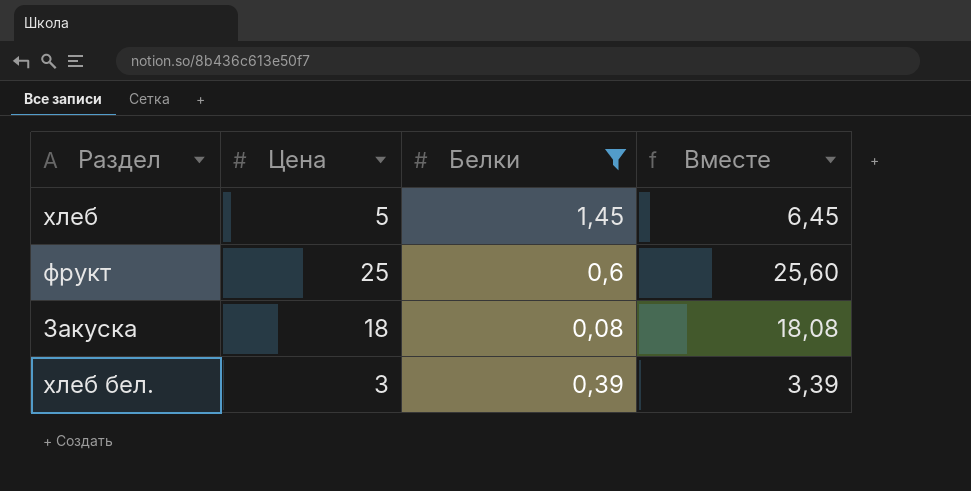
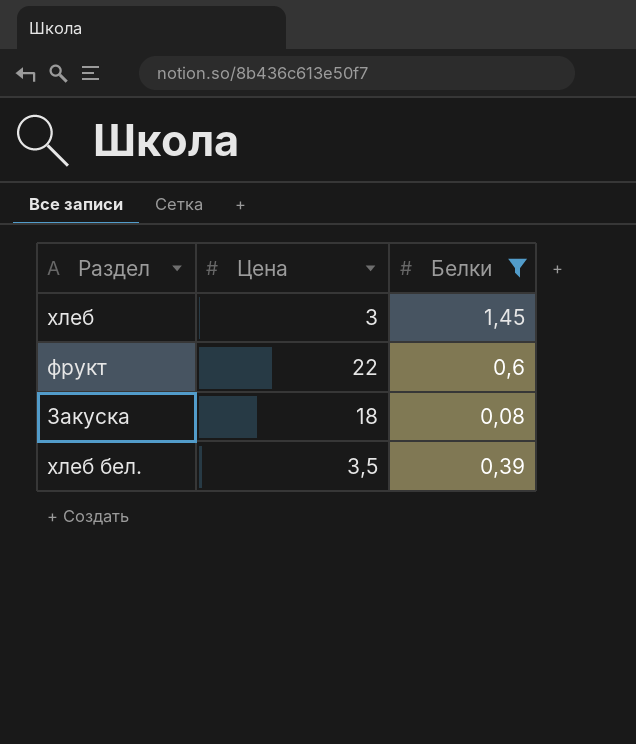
column Вместе | formula: [Цена] + [Белки] -> none
хлеб | Цена: 5 -> 3
фрукт | Цена: 25 -> 22
хлеб бел. | Цена: 3 -> 3,5

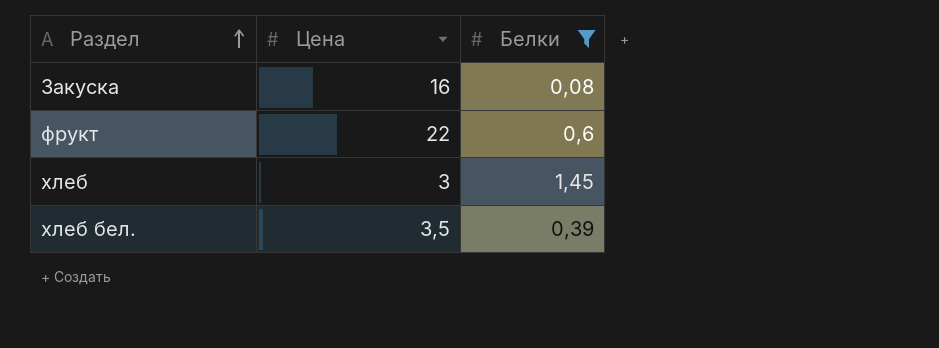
row order: none -> Раздел ascending
Закуска | Цена: 18 -> 16

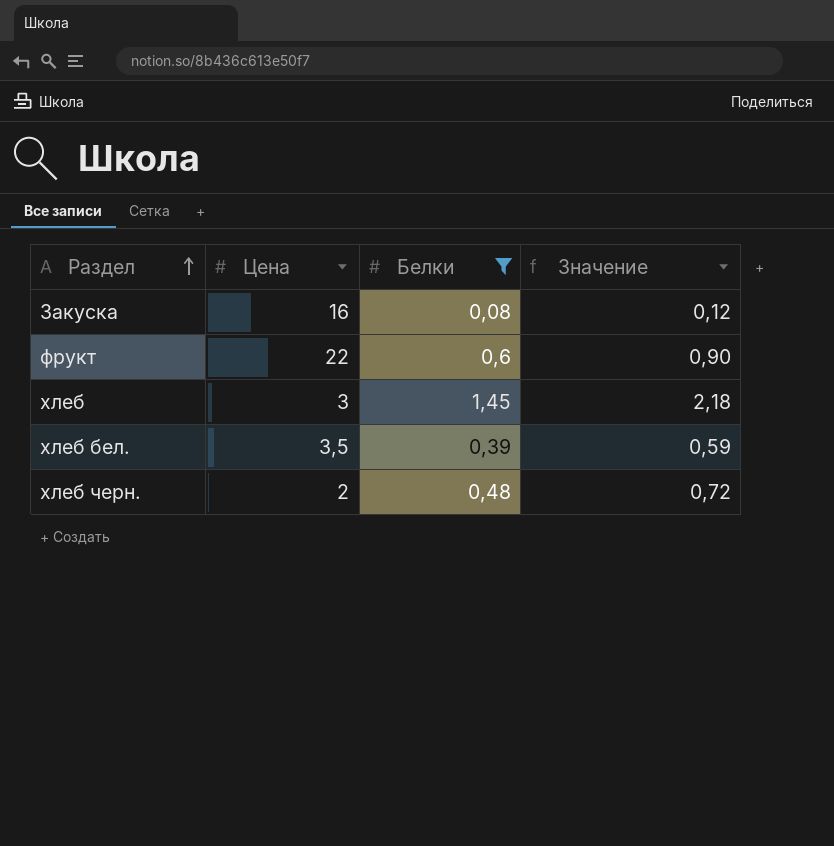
column Значение | formula: none -> [Белки] * 1,5
row хлеб черн.: none -> 2 | 0,48 | 0,72

